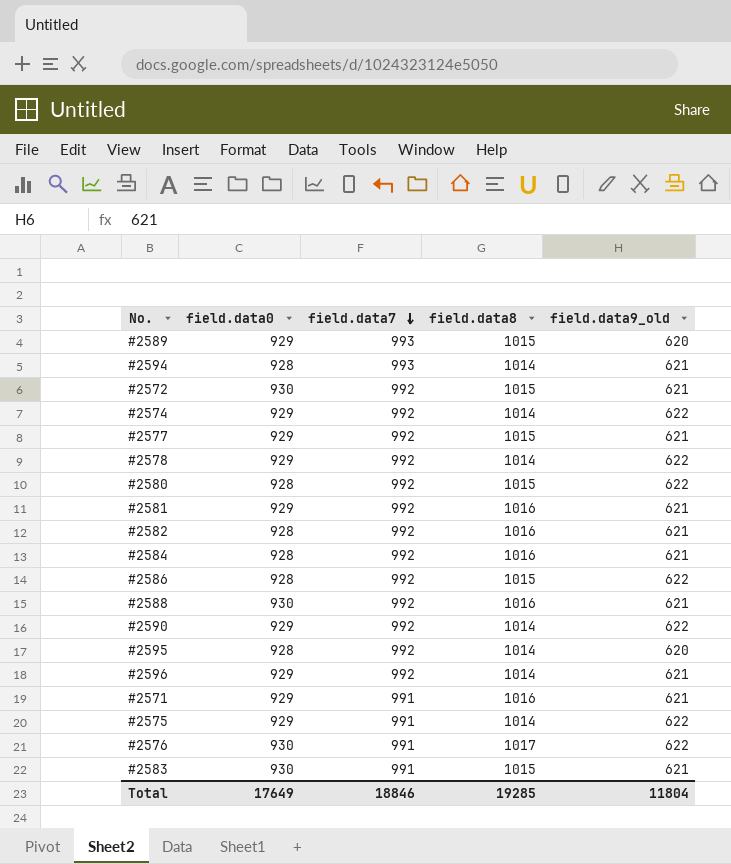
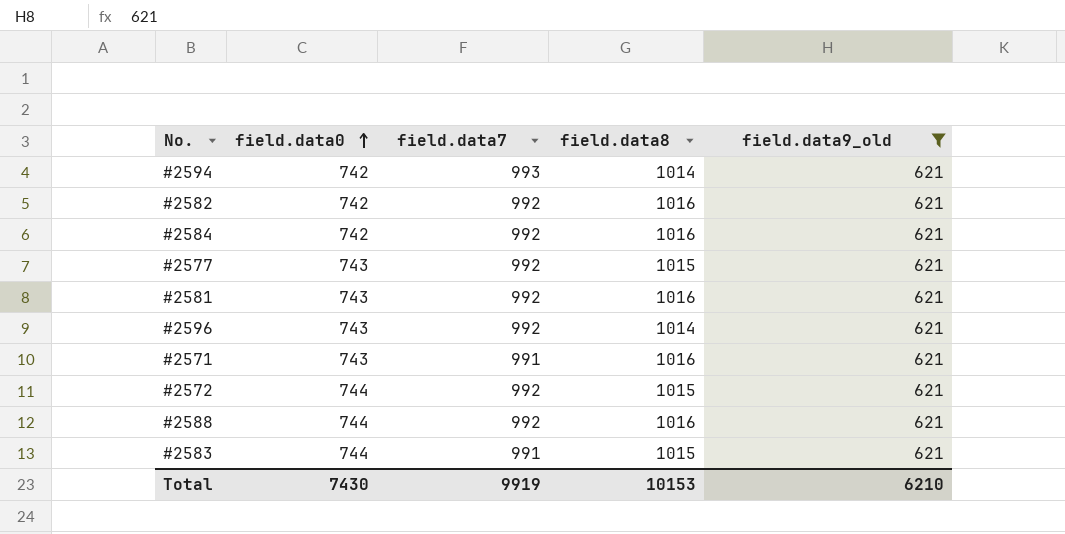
filter: none -> field.data9_old = 621
row order: field.data7 descending -> field.data0 ascending
#2594 | field.data0: 928 -> 742
#2582 | field.data0: 928 -> 742
#2584 | field.data0: 928 -> 742
#2577 | field.data0: 929 -> 743
#2581 | field.data0: 929 -> 743
#2596 | field.data0: 929 -> 743
#2571 | field.data0: 929 -> 743
#2572 | field.data0: 930 -> 744
#2588 | field.data0: 930 -> 744
#2583 | field.data0: 930 -> 744
Total | field.data0: 17649 -> 7430
Total | field.data7: 18846 -> 9919
Total | field.data8: 19285 -> 10153
Total | field.data9_old: 11804 -> 6210

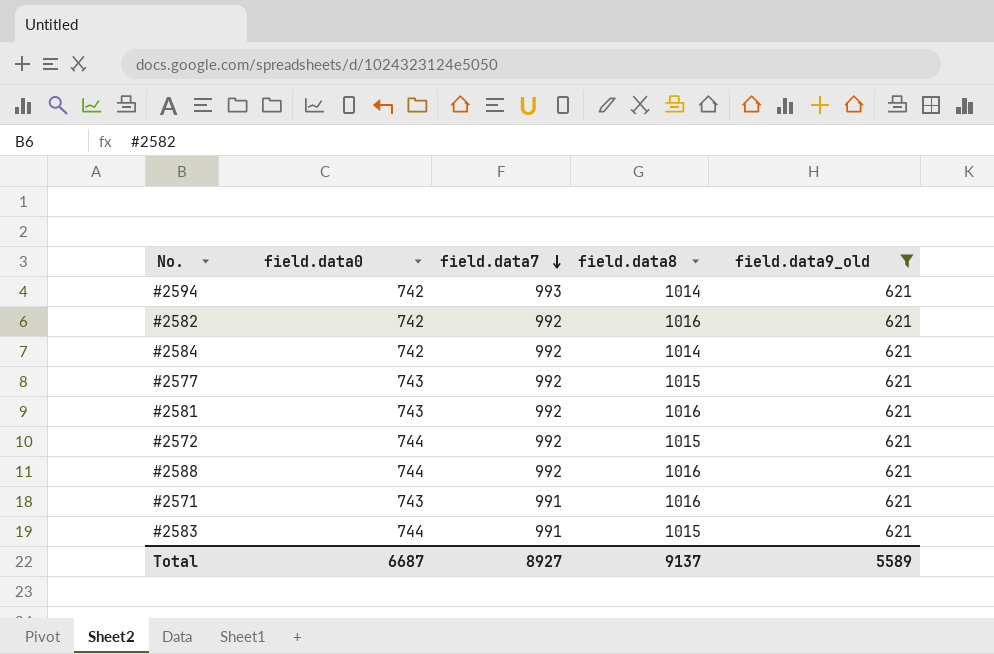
row order: field.data0 ascending -> field.data7 descending
row #2596: 743 | 992 | 1014 | 621 -> none
#2584 | field.data8: 1016 -> 1014
Total | field.data0: 7430 -> 6687
Total | field.data7: 9919 -> 8927
Total | field.data8: 10153 -> 9137
Total | field.data9_old: 6210 -> 5589

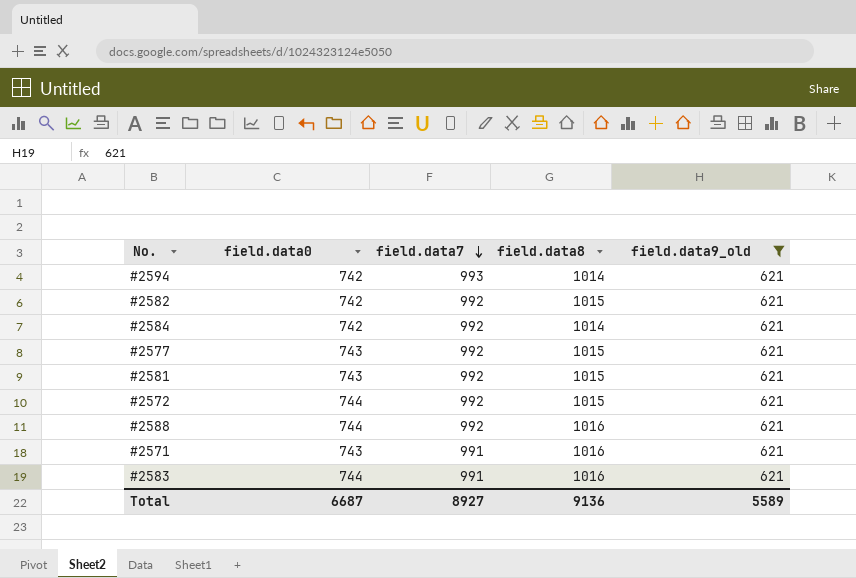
#2582 | field.data8: 1016 -> 1015
#2581 | field.data8: 1016 -> 1015
#2583 | field.data8: 1015 -> 1016
Total | field.data8: 9137 -> 9136

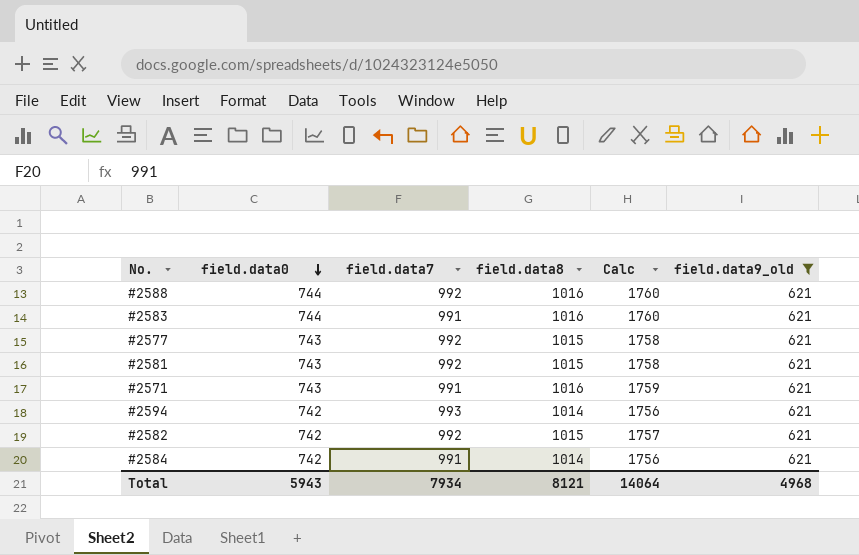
row order: field.data7 descending -> field.data0 descending
column Calc | formula: none -> [field.data0] + [field.data8]
row #2572: 744 | 992 | 1015 | 621 -> none
#2584 | field.data7: 992 -> 991
Total | field.data0: 6687 -> 5943
Total | field.data7: 8927 -> 7934
Total | field.data8: 9136 -> 8121
Total | field.data9_old: 5589 -> 4968

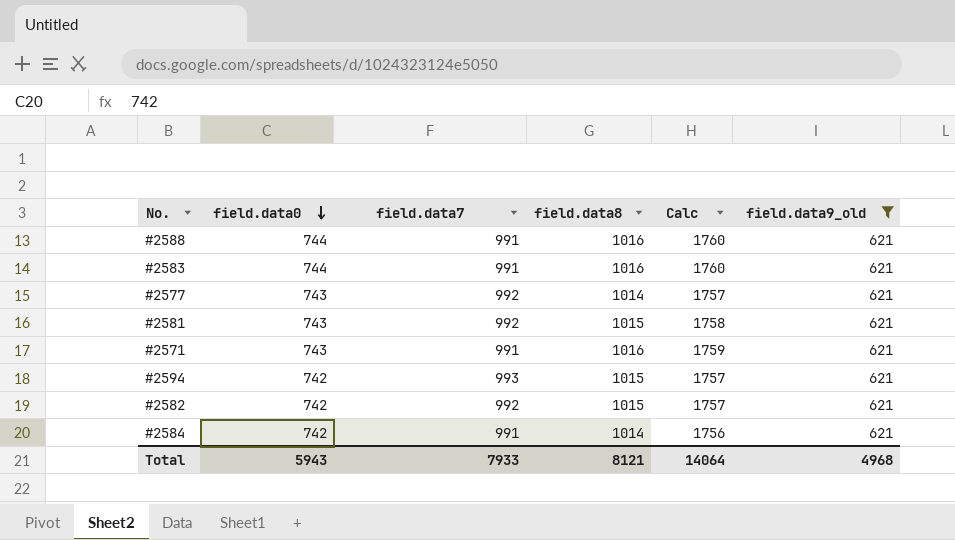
#2588 | field.data7: 992 -> 991
#2577 | field.data8: 1015 -> 1014
#2577 | Calc: 1758 -> 1757
#2594 | field.data8: 1014 -> 1015
#2594 | Calc: 1756 -> 1757
Total | field.data7: 7934 -> 7933

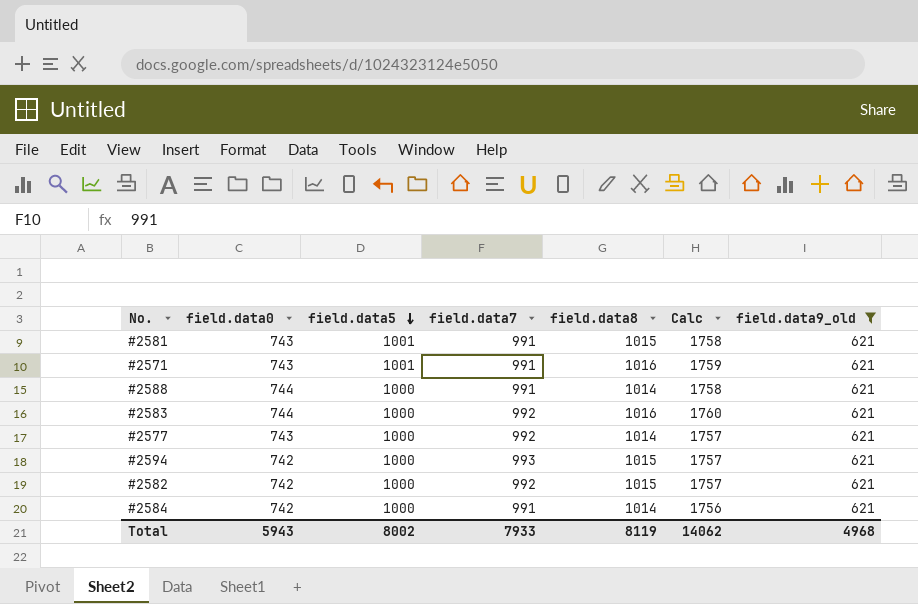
row order: field.data0 descending -> field.data5 descending
column field.data5 | position: none -> 3
#2581 | field.data7: 992 -> 991
#2588 | field.data8: 1016 -> 1014
#2588 | Calc: 1760 -> 1758
#2583 | field.data7: 991 -> 992
Total | field.data8: 8121 -> 8119
Total | Calc: 14064 -> 14062

